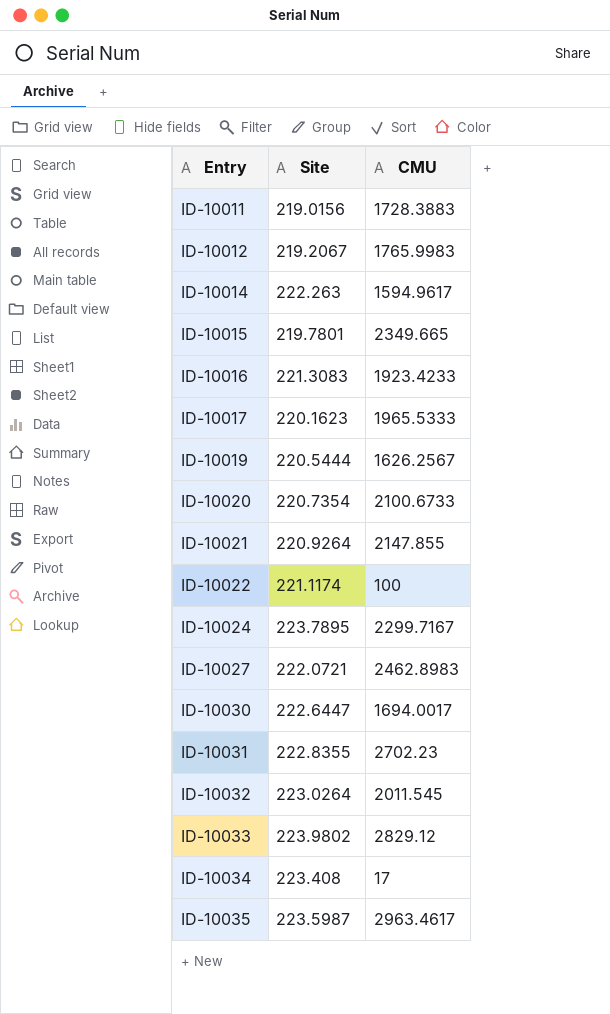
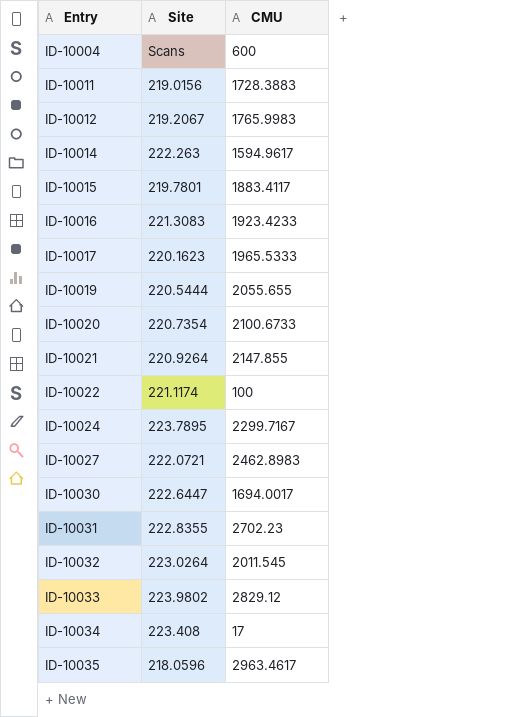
row ID-10004: none -> Scans | 600
ID-10015 | CMU: 2349.665 -> 1883.4117
ID-10019 | CMU: 1626.2567 -> 2055.655
ID-10035 | Site: 223.5987 -> 218.0596

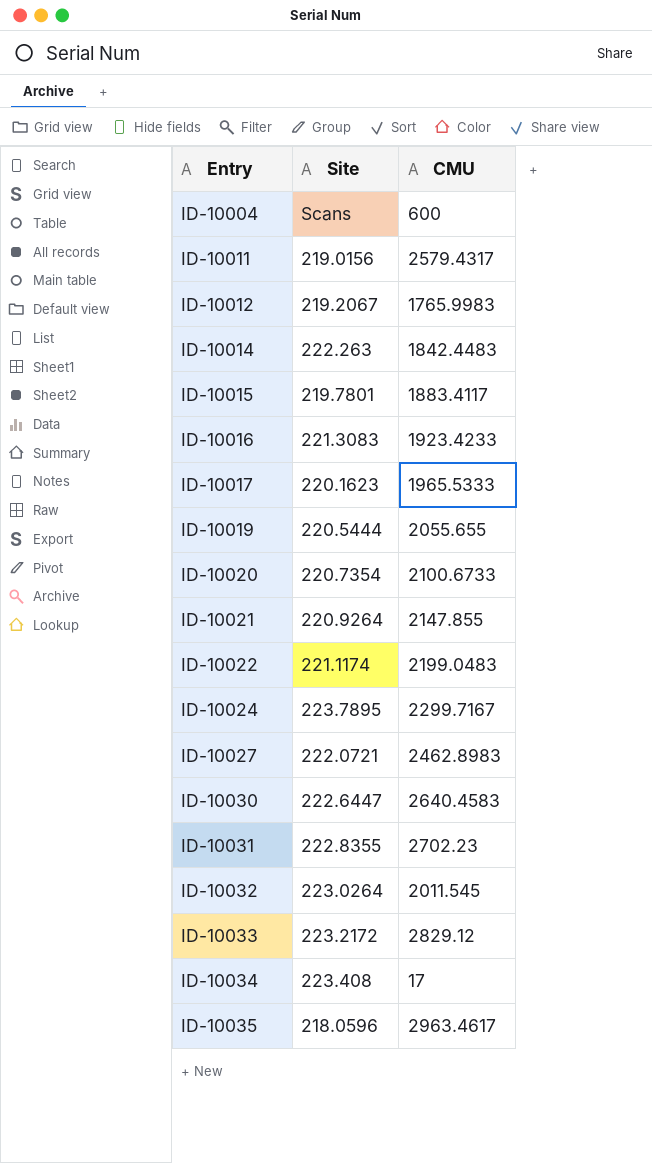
ID-10011 | CMU: 1728.3883 -> 2579.4317
ID-10014 | CMU: 1594.9617 -> 1842.4483
ID-10022 | CMU: 100 -> 2199.0483
ID-10030 | CMU: 1694.0017 -> 2640.4583
ID-10033 | Site: 223.9802 -> 223.2172

